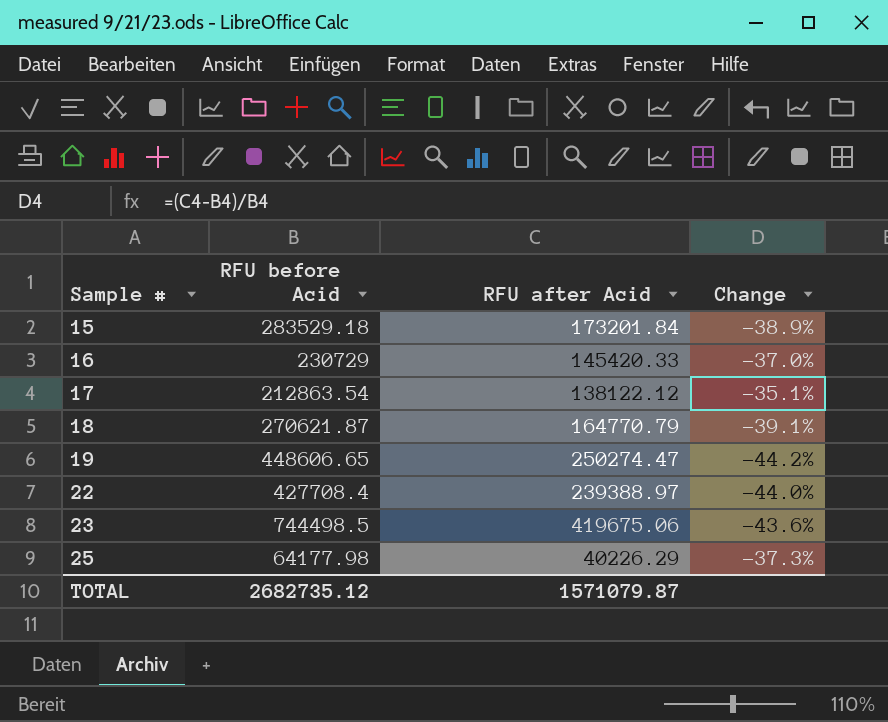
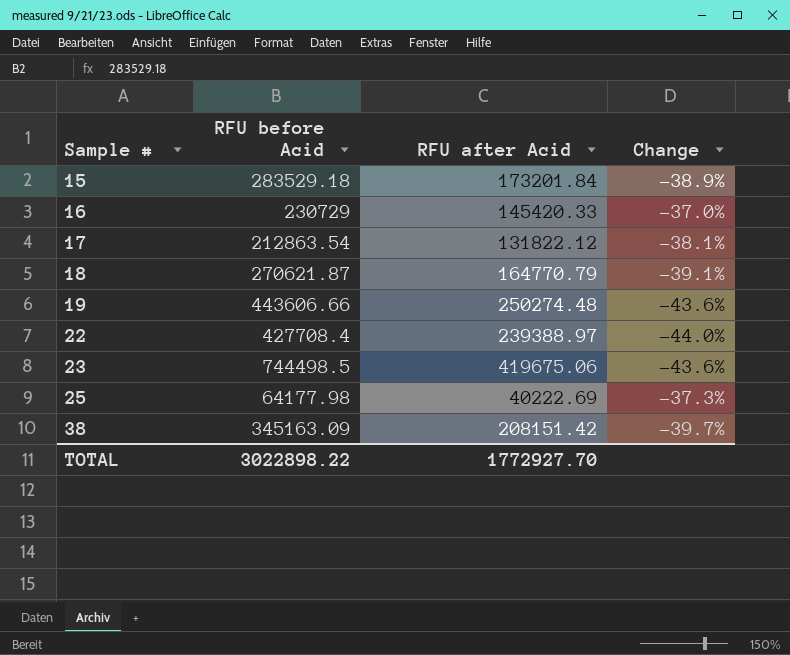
17 | RFU after Acid: 138122.12 -> 131822.12
17 | Change: -35.1% -> -38.1%
19 | RFU before Acid: 448606.65 -> 443606.66
19 | RFU after Acid: 250274.47 -> 250274.48
19 | Change: -44.2% -> -43.6%
25 | RFU after Acid: 40226.29 -> 40222.69
row 38: none -> 345163.09 | 208151.42 | -39.7%
TOTAL | RFU before Acid: 2682735.12 -> 3022898.22
TOTAL | RFU after Acid: 1571079.87 -> 1772927.70

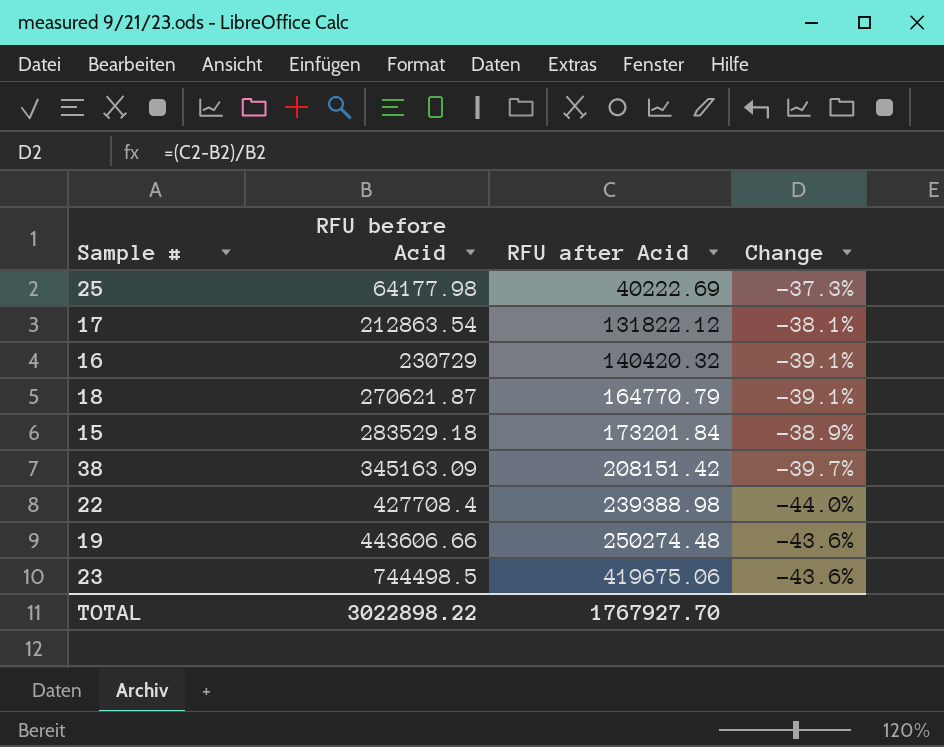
row order: Sample # ascending -> RFU before Acid ascending
16 | RFU after Acid: 145420.33 -> 140420.32
16 | Change: -37.0% -> -39.1%
22 | RFU after Acid: 239388.97 -> 239388.98
TOTAL | RFU after Acid: 1772927.70 -> 1767927.70

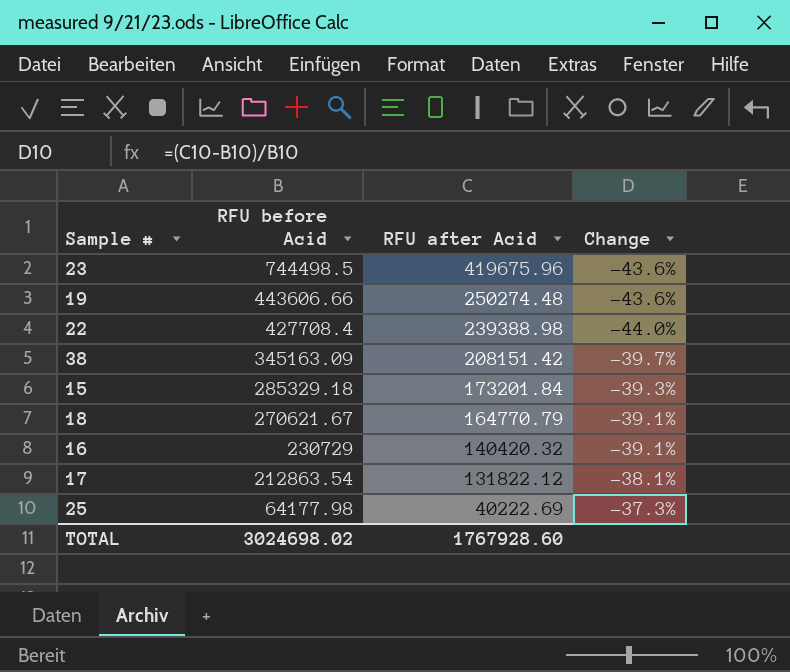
row order: RFU before Acid ascending -> RFU before Acid descending
23 | RFU after Acid: 419675.06 -> 419675.96
15 | RFU before Acid: 283529.18 -> 285329.18
15 | Change: -38.9% -> -39.3%
18 | RFU before Acid: 270621.87 -> 270621.67
TOTAL | RFU before Acid: 3022898.22 -> 3024698.02
TOTAL | RFU after Acid: 1767927.70 -> 1767928.60

